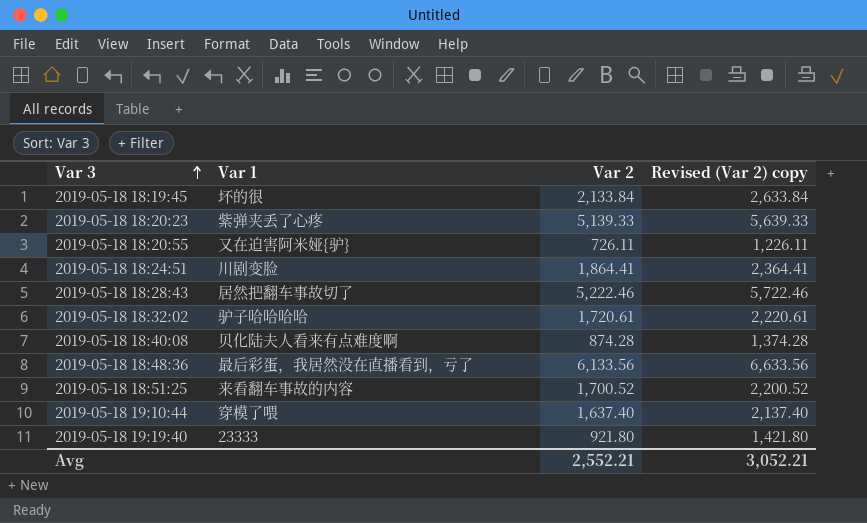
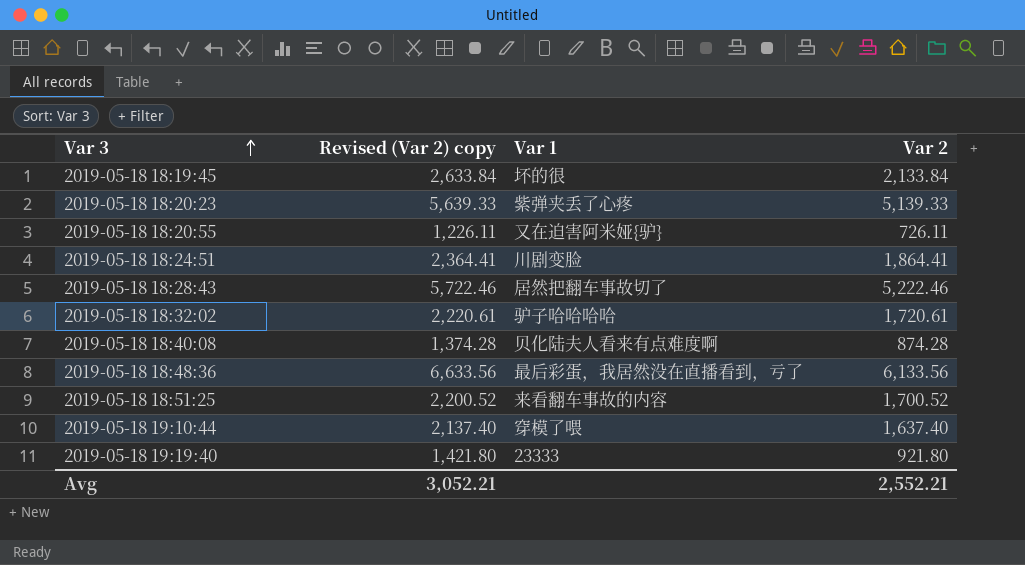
column Revised (Var 2) copy | position: 4 -> 2

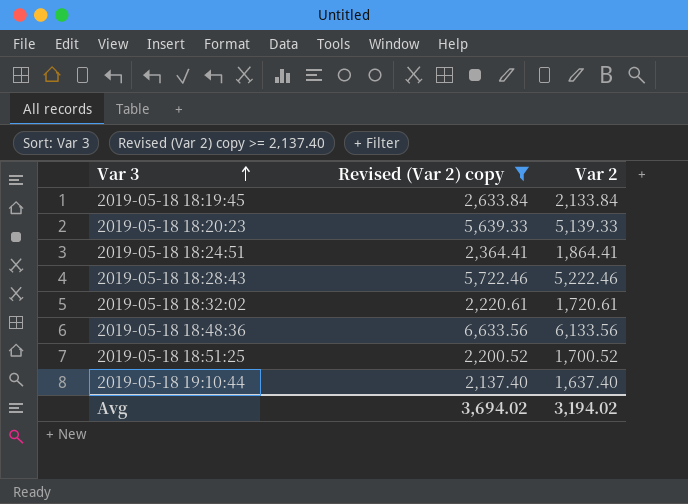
filter: none -> Revised (Var 2) copy >= 2,137.40
column Var 1 | position: 3 -> none
Avg | Revised (Var 2) copy: 3,052.21 -> 3,694.02
Avg | Var 2: 2,552.21 -> 3,194.02

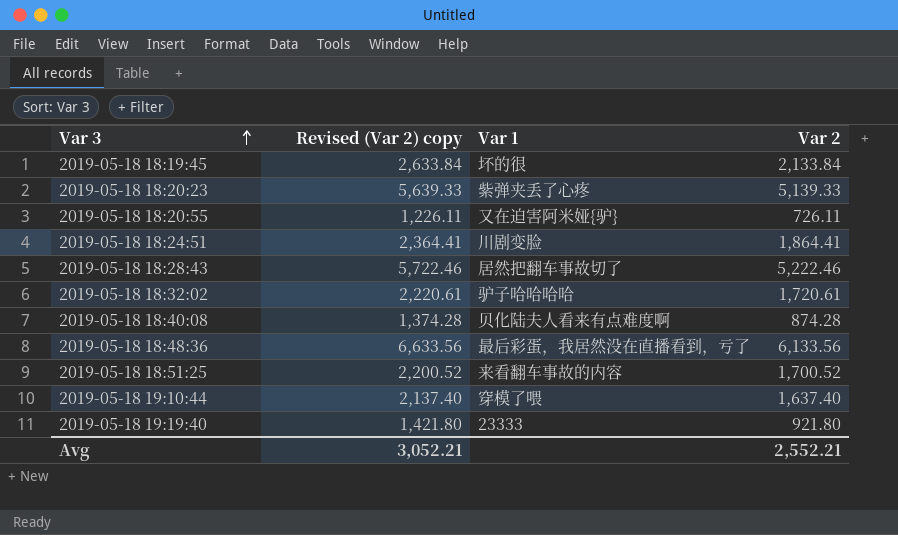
filter: Revised (Var 2) copy >= 2,137.40 -> none
column Var 1 | position: none -> 3
Avg | Revised (Var 2) copy: 3,694.02 -> 3,052.21
Avg | Var 2: 3,194.02 -> 2,552.21

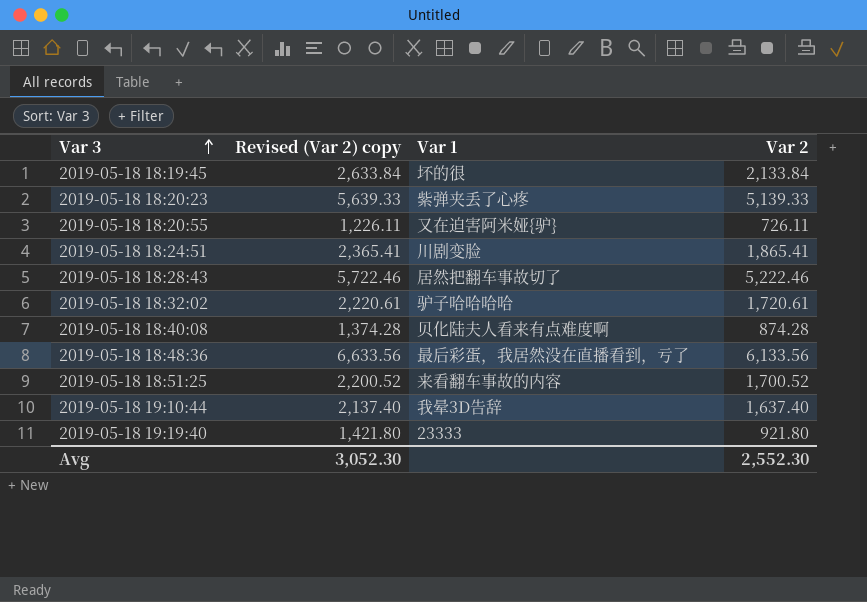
2019-05-18 18:24:51 | Revised (Var 2) copy: 2,364.41 -> 2,365.41
2019-05-18 18:24:51 | Var 2: 1,864.41 -> 1,865.41
2019-05-18 19:10:44 | Var 1: 穿模了喂 -> 我晕3D告辞
Avg | Revised (Var 2) copy: 3,052.21 -> 3,052.30
Avg | Var 2: 2,552.21 -> 2,552.30

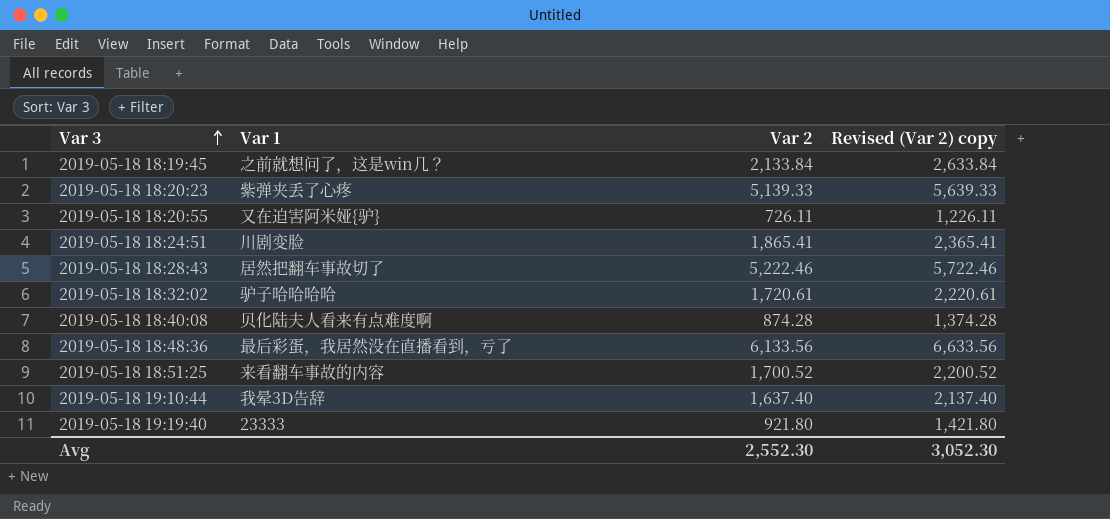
column Revised (Var 2) copy | position: 2 -> 4
2019-05-18 18:19:45 | Var 1: 坏的很 -> 之前就想问了，这是win几？

